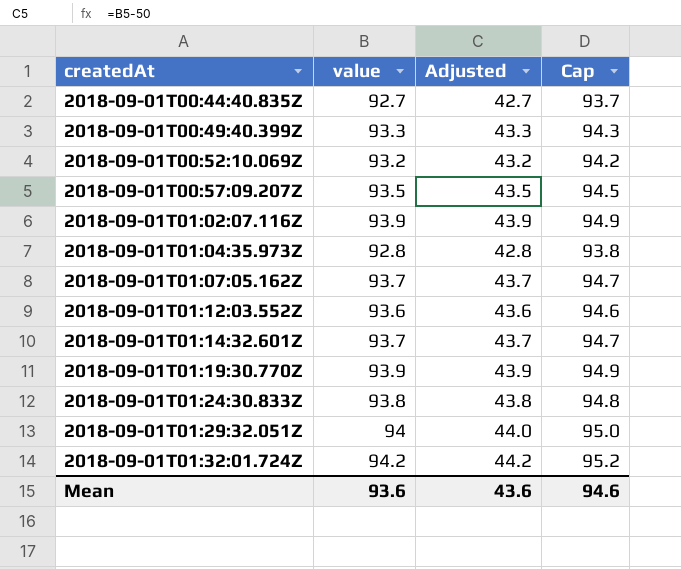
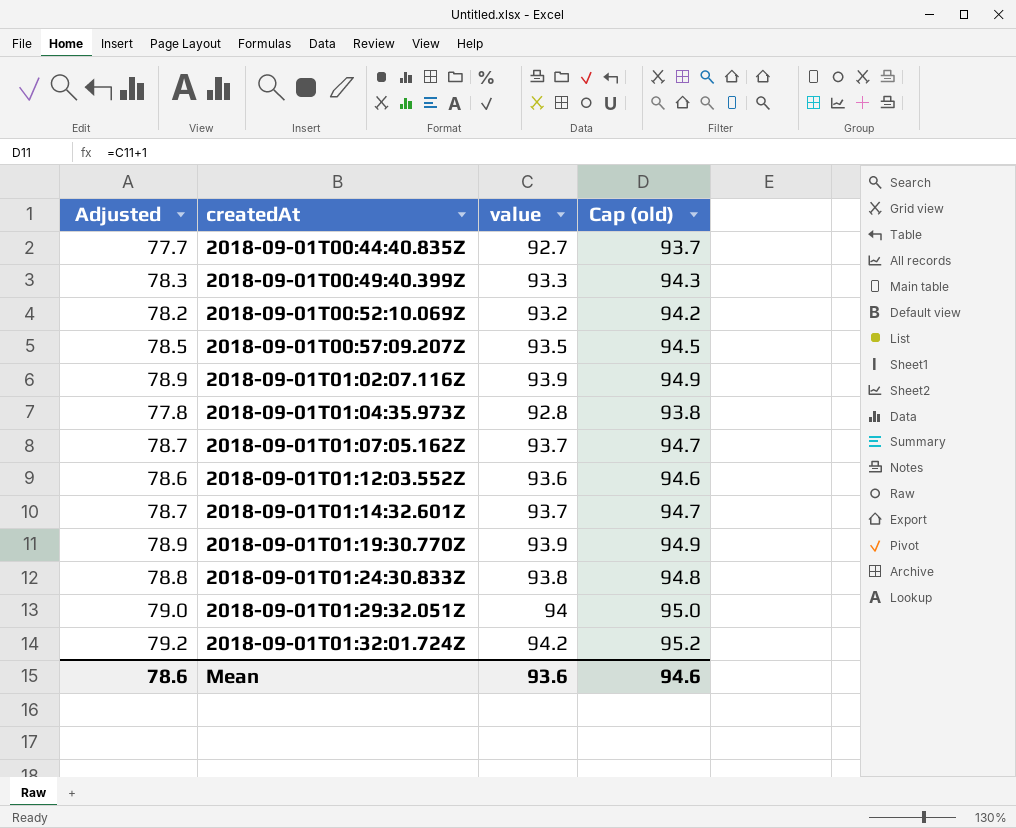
column Adjusted | formula: [value] - 50 -> [value] - 15
column Adjusted | position: 3 -> 1
column name: Cap -> Cap (old)
Mean | Adjusted: 43.6 -> 78.6

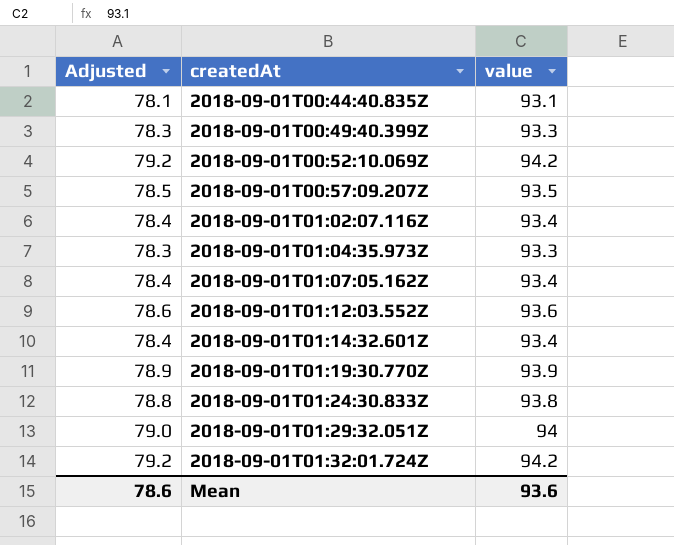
column Cap (old) | formula: [value] + 1 -> none
2018-09-01T00:44:40.835Z | Adjusted: 77.7 -> 78.1
2018-09-01T00:44:40.835Z | value: 92.7 -> 93.1
2018-09-01T00:52:10.069Z | Adjusted: 78.2 -> 79.2
2018-09-01T00:52:10.069Z | value: 93.2 -> 94.2
2018-09-01T01:02:07.116Z | Adjusted: 78.9 -> 78.4
2018-09-01T01:02:07.116Z | value: 93.9 -> 93.4
2018-09-01T01:04:35.973Z | Adjusted: 77.8 -> 78.3
2018-09-01T01:04:35.973Z | value: 92.8 -> 93.3
2018-09-01T01:07:05.162Z | Adjusted: 78.7 -> 78.4
2018-09-01T01:07:05.162Z | value: 93.7 -> 93.4
2018-09-01T01:14:32.601Z | Adjusted: 78.7 -> 78.4
2018-09-01T01:14:32.601Z | value: 93.7 -> 93.4

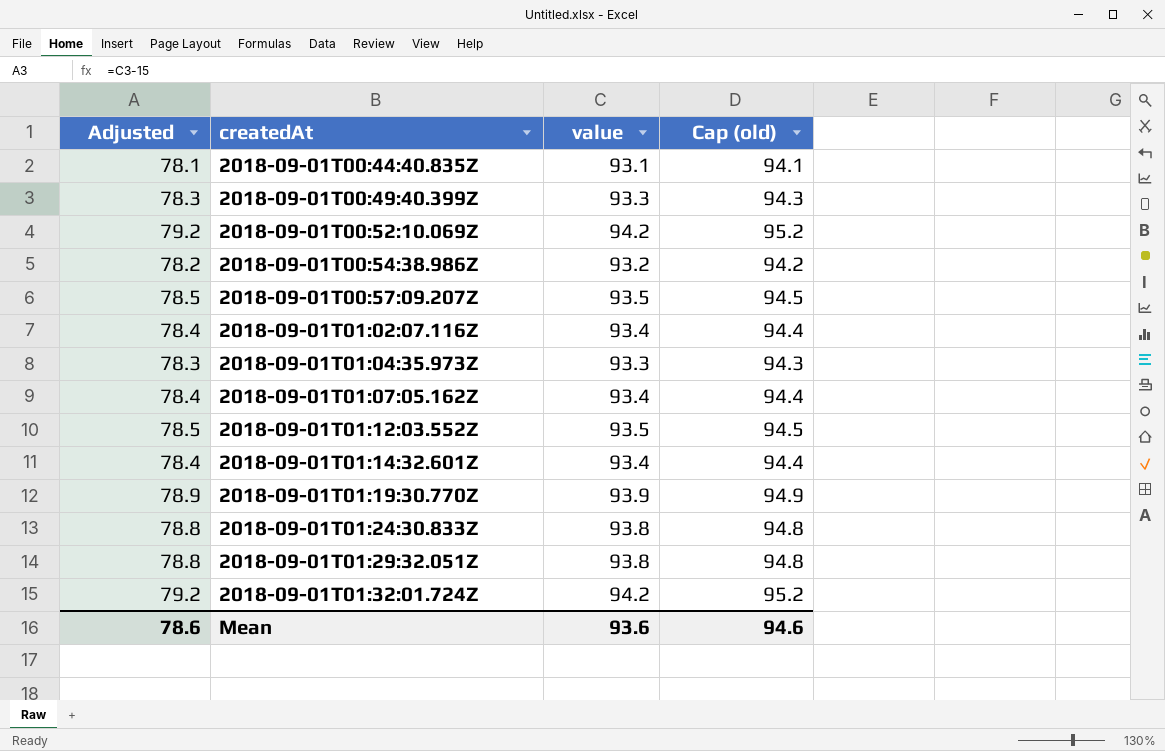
column Cap (old) | formula: none -> [value] + 1
row 2018-09-01T00:54:38.986Z: none -> 78.2 | 93.2 | 94.2
2018-09-01T01:12:03.552Z | Adjusted: 78.6 -> 78.5
2018-09-01T01:12:03.552Z | value: 93.6 -> 93.5
2018-09-01T01:29:32.051Z | Adjusted: 79.0 -> 78.8
2018-09-01T01:29:32.051Z | value: 94 -> 93.8

